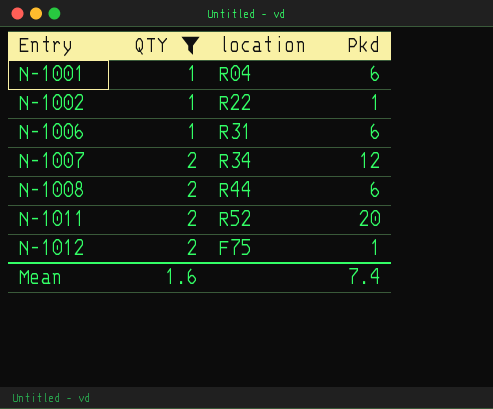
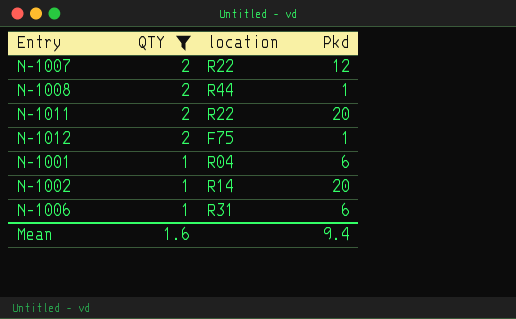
row order: Entry ascending -> QTY descending
N-1007 | location: R34 -> R22
N-1008 | Pkd: 6 -> 1
N-1011 | location: R52 -> R22
N-1002 | location: R22 -> R14
N-1002 | Pkd: 1 -> 20
Mean | Pkd: 7.4 -> 9.4

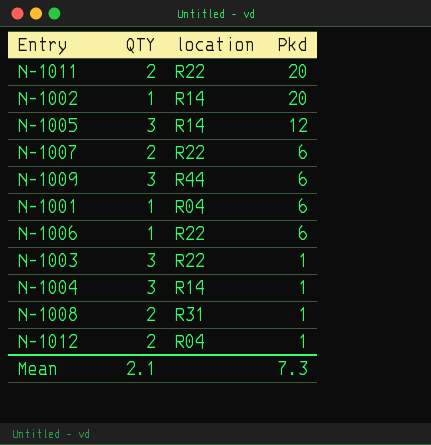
filter: QTY != 3 -> none
row order: QTY descending -> Pkd descending
N-1007 | Pkd: 12 -> 6
N-1006 | location: R31 -> R22
N-1008 | location: R44 -> R31
N-1012 | location: F75 -> R04
Mean | QTY: 1.6 -> 2.1
Mean | Pkd: 9.4 -> 7.3

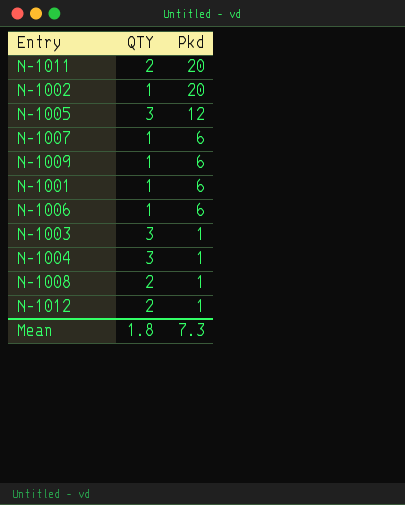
column location | position: 3 -> none
N-1007 | QTY: 2 -> 1
N-1009 | QTY: 3 -> 1
Mean | QTY: 2.1 -> 1.8

